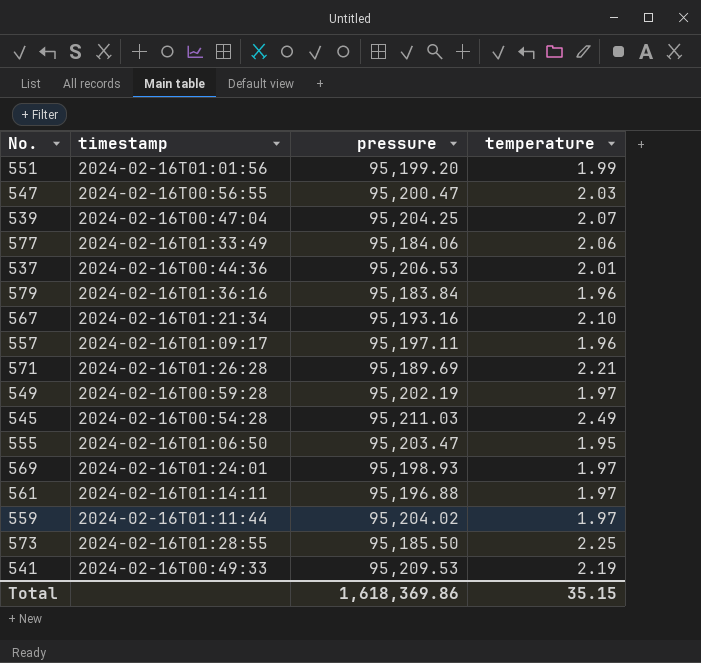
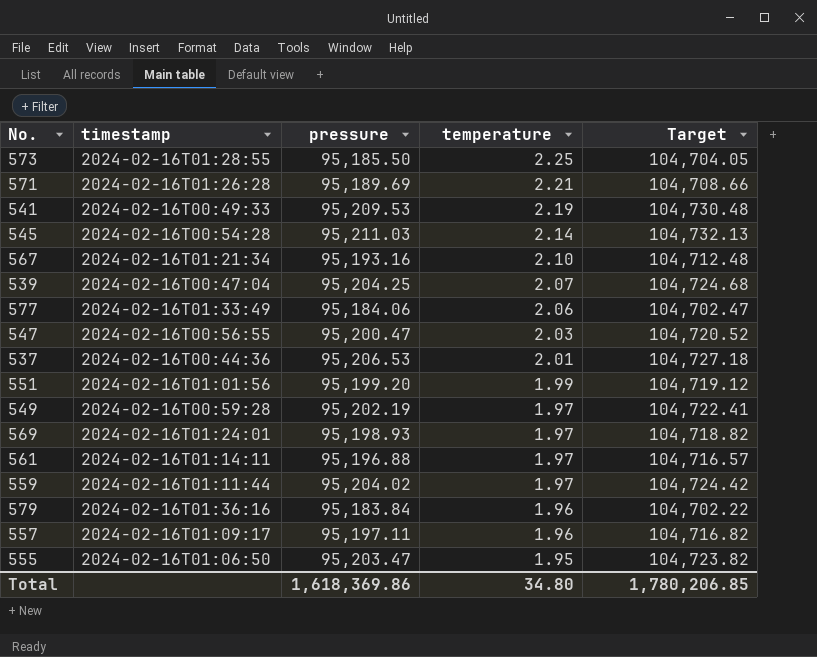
row order: none -> temperature descending
column Target | formula: none -> [pressure] * 1.1
545 | temperature: 2.49 -> 2.14
Total | temperature: 35.15 -> 34.80

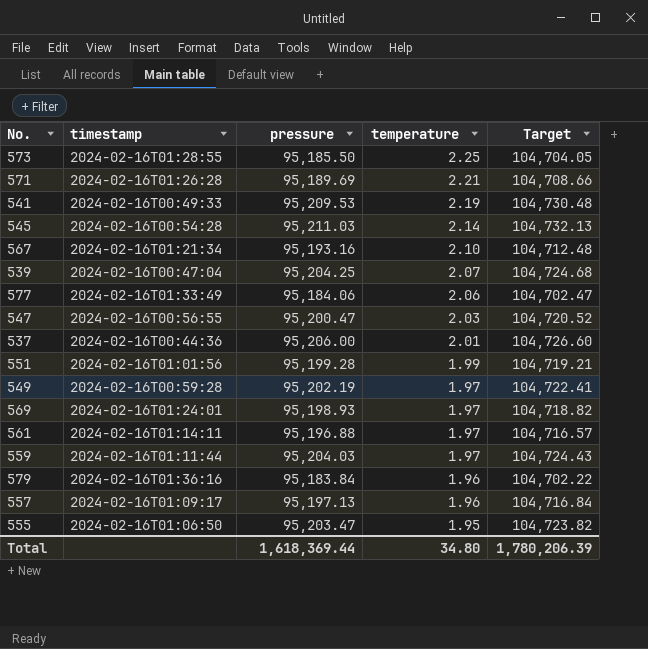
537 | pressure: 95,206.53 -> 95,206.00
537 | Target: 104,727.18 -> 104,726.60
551 | pressure: 95,199.20 -> 95,199.28
551 | Target: 104,719.12 -> 104,719.21
559 | pressure: 95,204.02 -> 95,204.03
559 | Target: 104,724.42 -> 104,724.43
557 | pressure: 95,197.11 -> 95,197.13
557 | Target: 104,716.82 -> 104,716.84
Total | pressure: 1,618,369.86 -> 1,618,369.44
Total | Target: 1,780,206.85 -> 1,780,206.39

